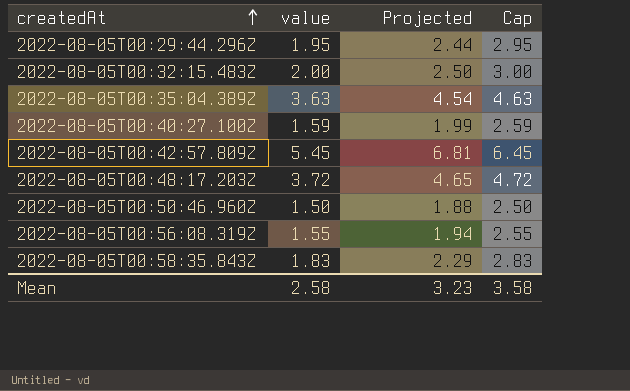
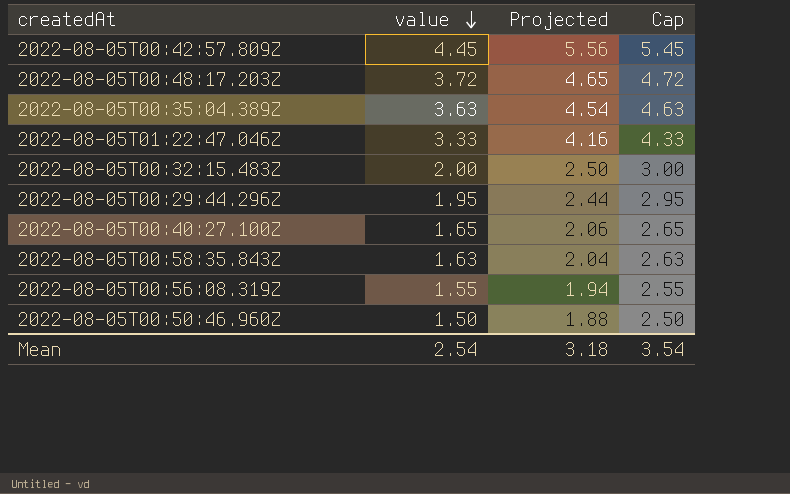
row order: createdAt ascending -> value descending
2022-08-05T00:42:57.809Z | value: 5.45 -> 4.45
2022-08-05T00:42:57.809Z | Projected: 6.81 -> 5.56
2022-08-05T00:42:57.809Z | Cap: 6.45 -> 5.45
row 2022-08-05T01:22:47.046Z: none -> 3.33 | 4.16 | 4.33
2022-08-05T00:40:27.100Z | value: 1.59 -> 1.65
2022-08-05T00:40:27.100Z | Projected: 1.99 -> 2.06
2022-08-05T00:40:27.100Z | Cap: 2.59 -> 2.65
2022-08-05T00:58:35.843Z | value: 1.83 -> 1.63
2022-08-05T00:58:35.843Z | Projected: 2.29 -> 2.04
2022-08-05T00:58:35.843Z | Cap: 2.83 -> 2.63
Mean | value: 2.58 -> 2.54
Mean | Projected: 3.23 -> 3.18
Mean | Cap: 3.58 -> 3.54

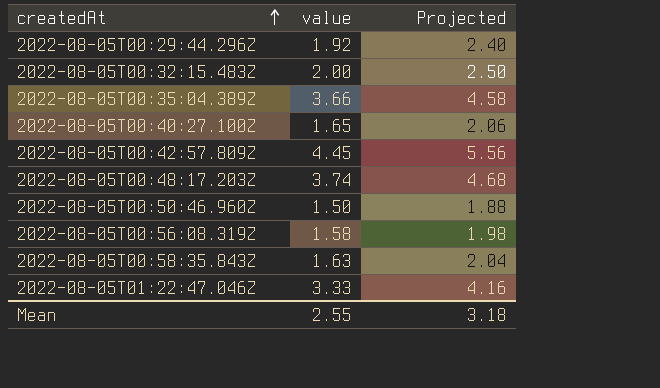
row order: value descending -> createdAt ascending
column Cap | formula: [value] + 1 -> none
2022-08-05T00:29:44.296Z | value: 1.95 -> 1.92
2022-08-05T00:29:44.296Z | Projected: 2.44 -> 2.40
2022-08-05T00:35:04.389Z | value: 3.63 -> 3.66
2022-08-05T00:35:04.389Z | Projected: 4.54 -> 4.58
2022-08-05T00:48:17.203Z | value: 3.72 -> 3.74
2022-08-05T00:48:17.203Z | Projected: 4.65 -> 4.68
2022-08-05T00:56:08.319Z | value: 1.55 -> 1.58
2022-08-05T00:56:08.319Z | Projected: 1.94 -> 1.98
Mean | value: 2.54 -> 2.55

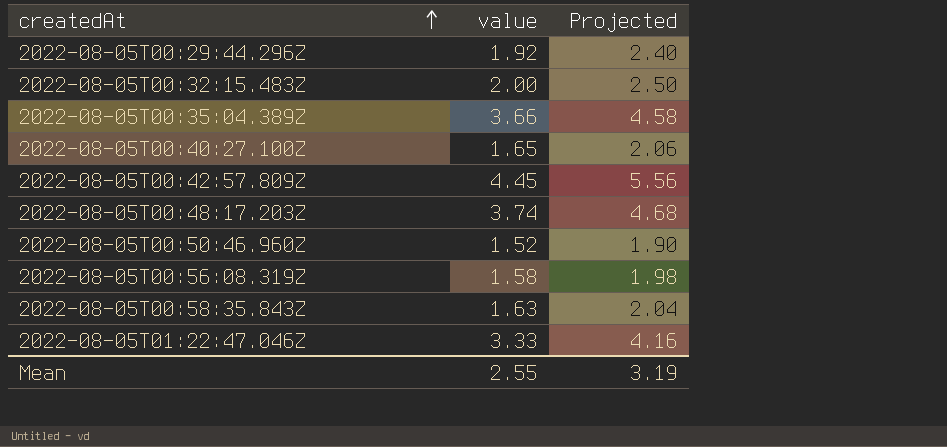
2022-08-05T00:50:46.960Z | value: 1.50 -> 1.52
2022-08-05T00:50:46.960Z | Projected: 1.88 -> 1.90
Mean | Projected: 3.18 -> 3.19

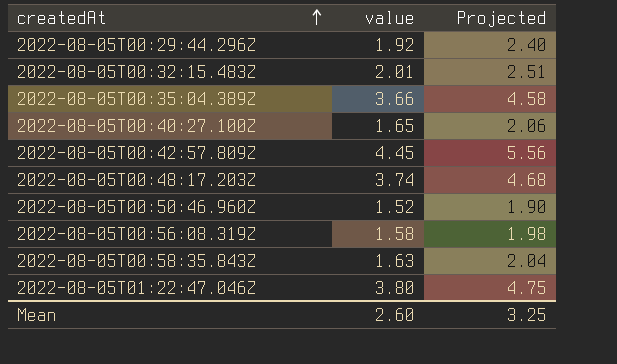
2022-08-05T00:32:15.483Z | value: 2.00 -> 2.01
2022-08-05T00:32:15.483Z | Projected: 2.50 -> 2.51
2022-08-05T01:22:47.046Z | value: 3.33 -> 3.80
2022-08-05T01:22:47.046Z | Projected: 4.16 -> 4.75
Mean | value: 2.55 -> 2.60
Mean | Projected: 3.19 -> 3.25

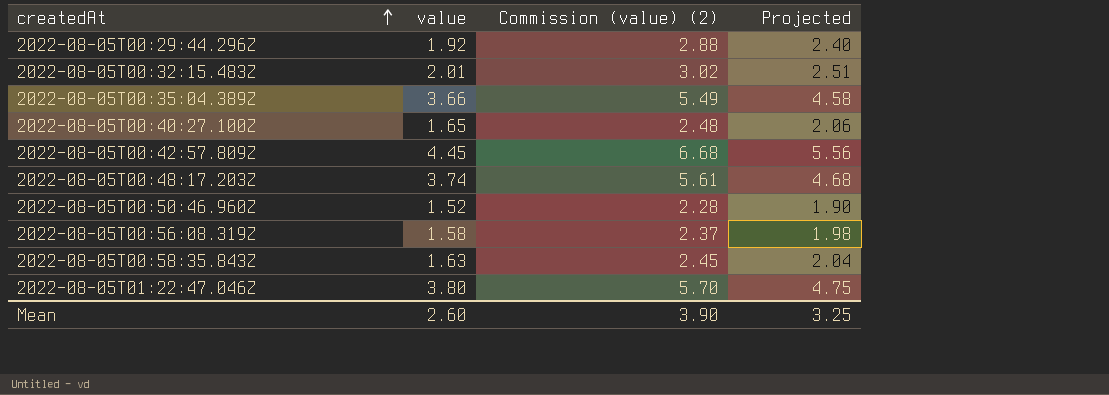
column Commission (value) (2) | formula: none -> [value] * 1.5

